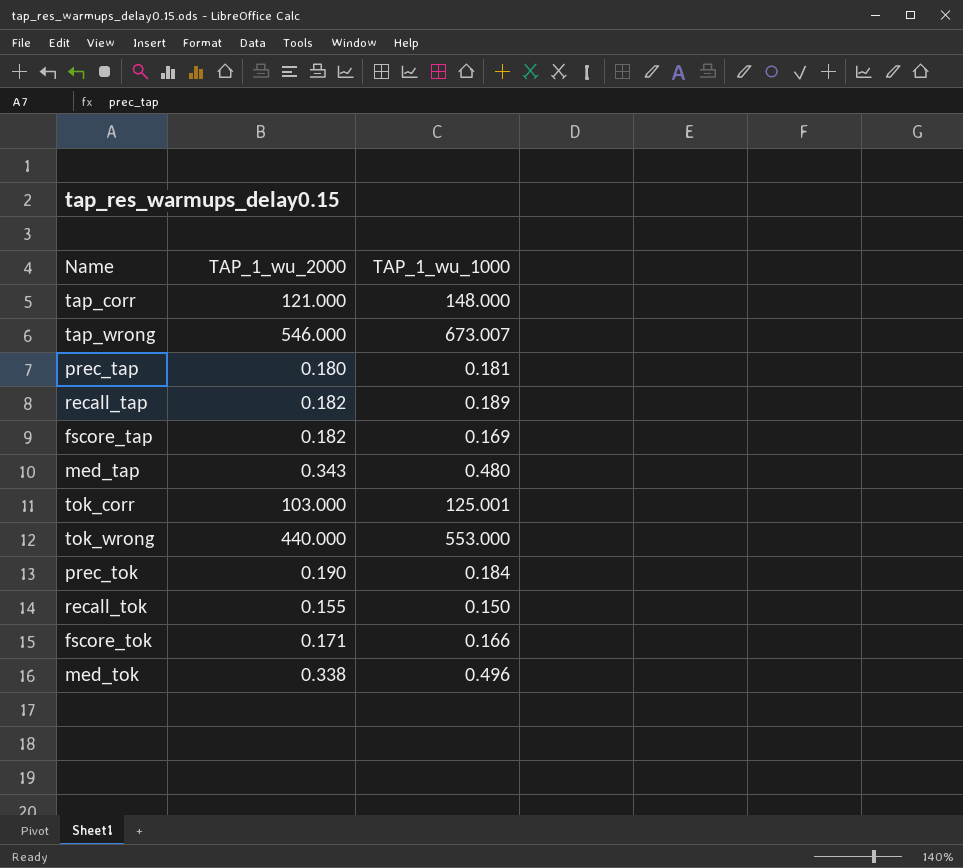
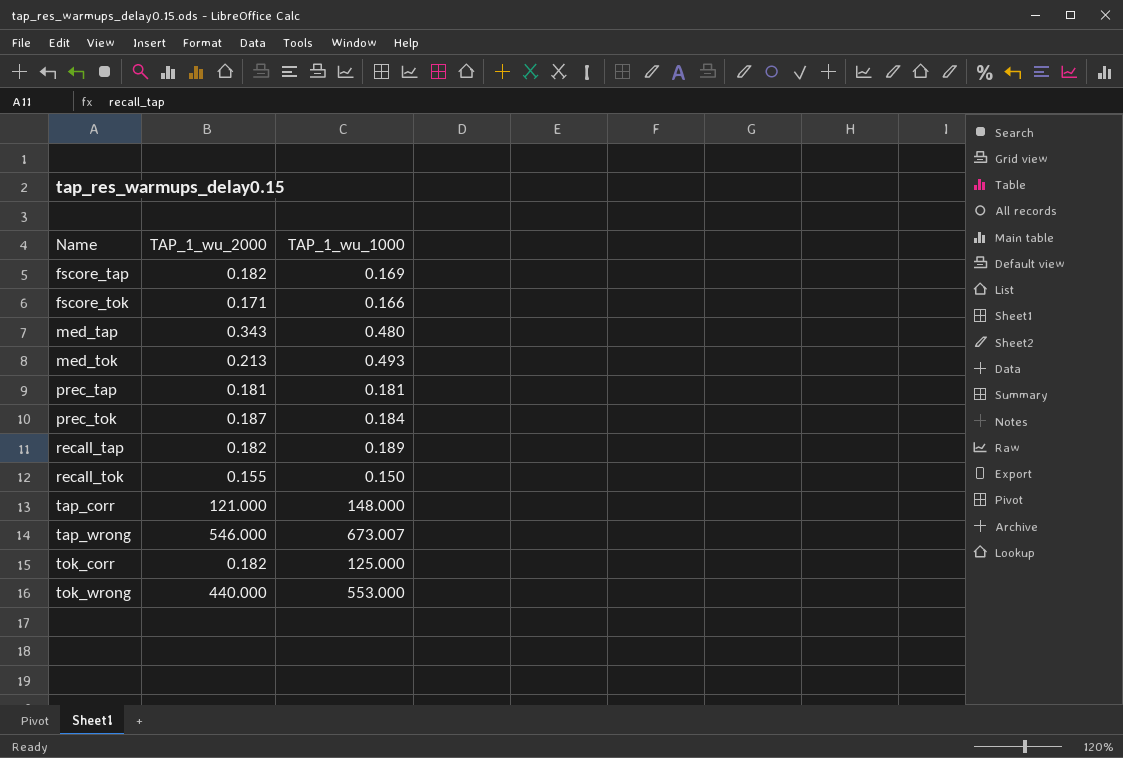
row order: none -> Name ascending
med_tok | TAP_1_wu_2000: 0.338 -> 0.213
med_tok | TAP_1_wu_1000: 0.496 -> 0.493
prec_tap | TAP_1_wu_2000: 0.180 -> 0.181
prec_tok | TAP_1_wu_2000: 0.190 -> 0.187
tok_corr | TAP_1_wu_2000: 103.000 -> 0.182
tok_corr | TAP_1_wu_1000: 125.001 -> 125.000

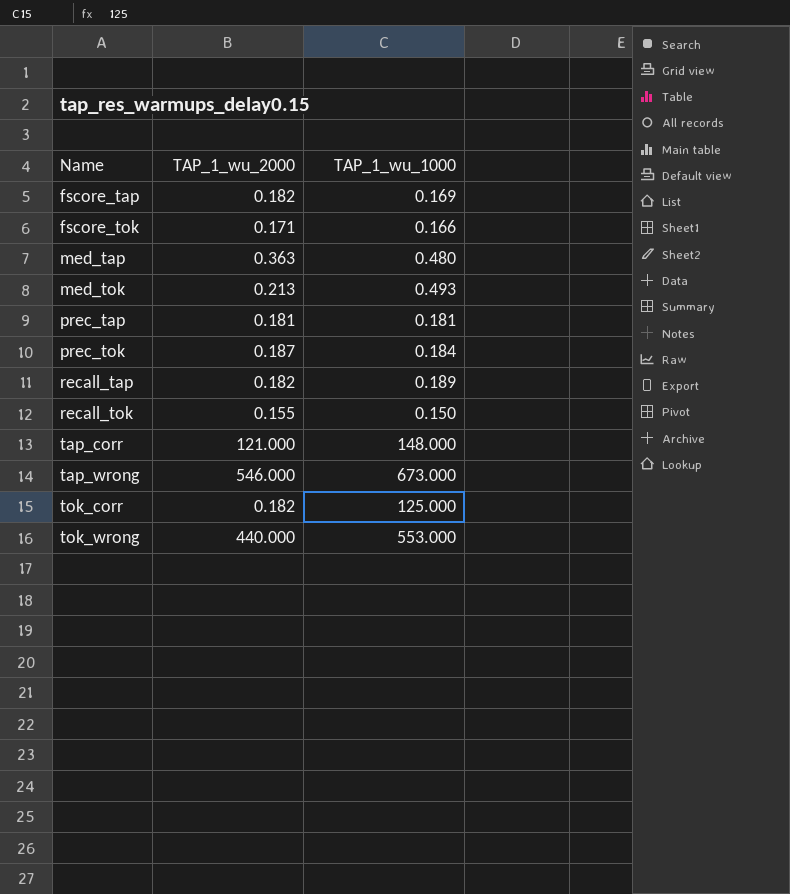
med_tap | TAP_1_wu_2000: 0.343 -> 0.363
tap_wrong | TAP_1_wu_1000: 673.007 -> 673.000

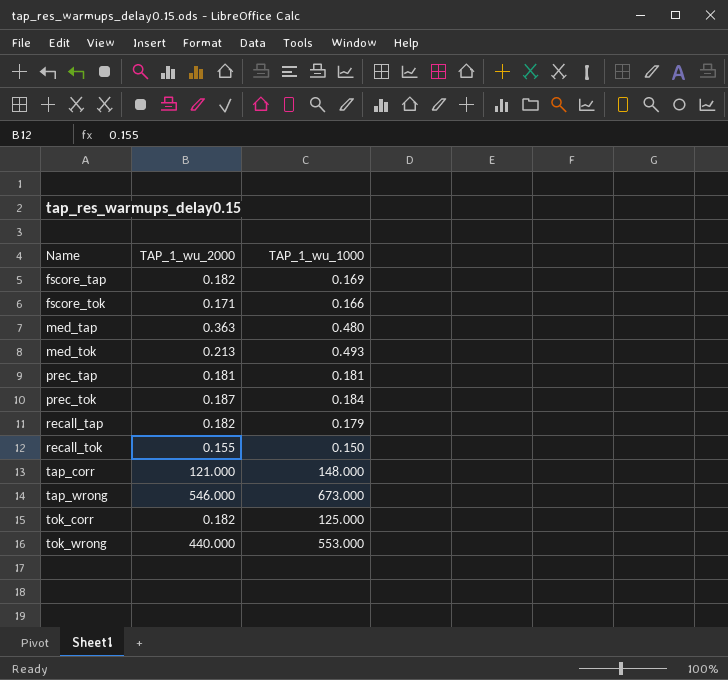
recall_tap | TAP_1_wu_1000: 0.189 -> 0.179

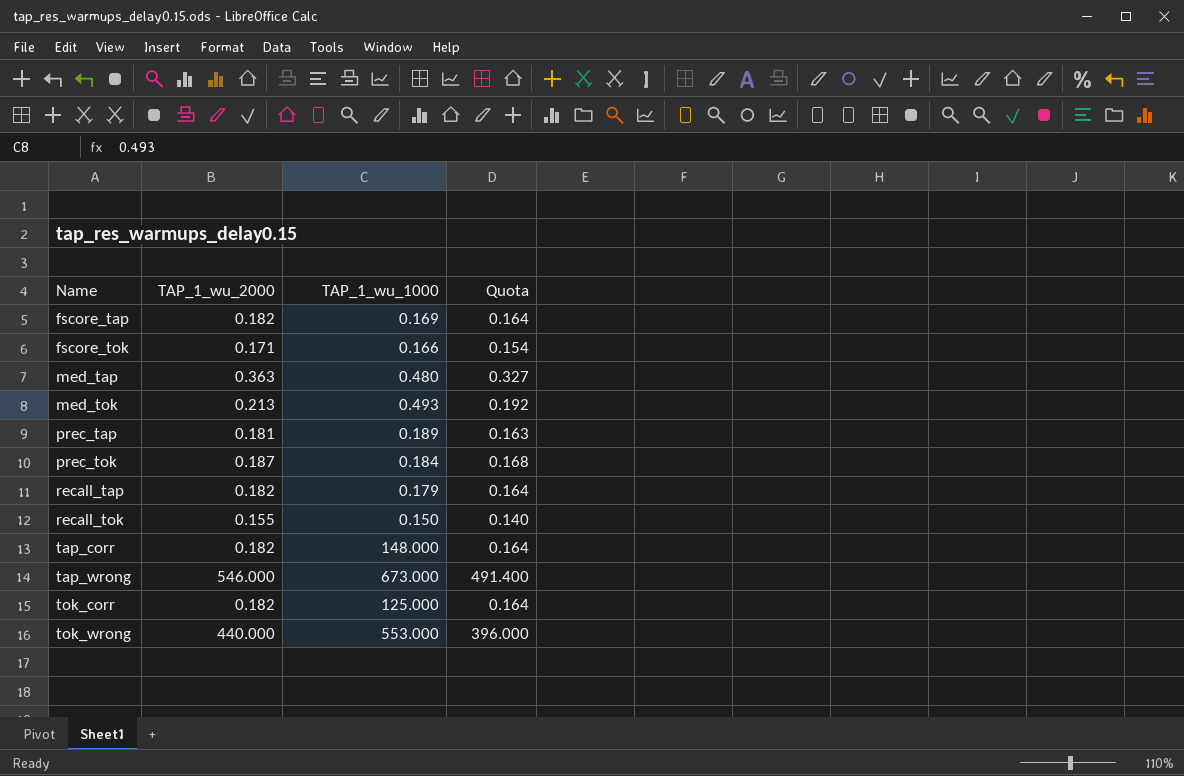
column Quota | formula: none -> [TAP_1_wu_2000] * 0.9
prec_tap | TAP_1_wu_1000: 0.181 -> 0.189
tap_corr | TAP_1_wu_2000: 121.000 -> 0.182

